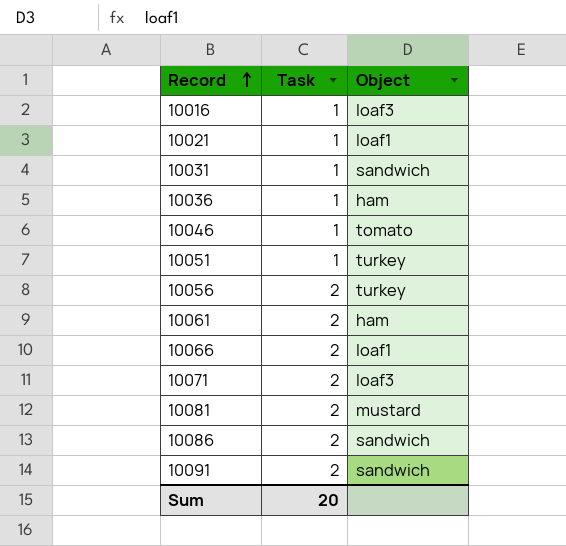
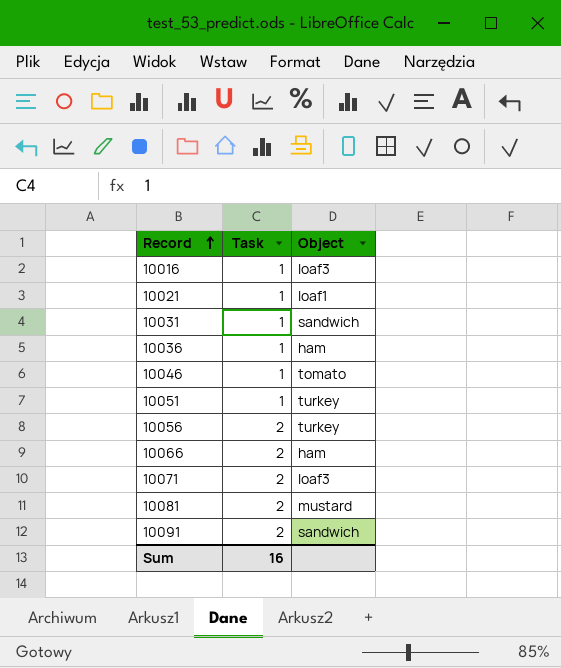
row 10061: 2 | ham -> none
row 10086: 2 | sandwich -> none
10066 | Object: loaf1 -> ham
Sum | Task: 20 -> 16

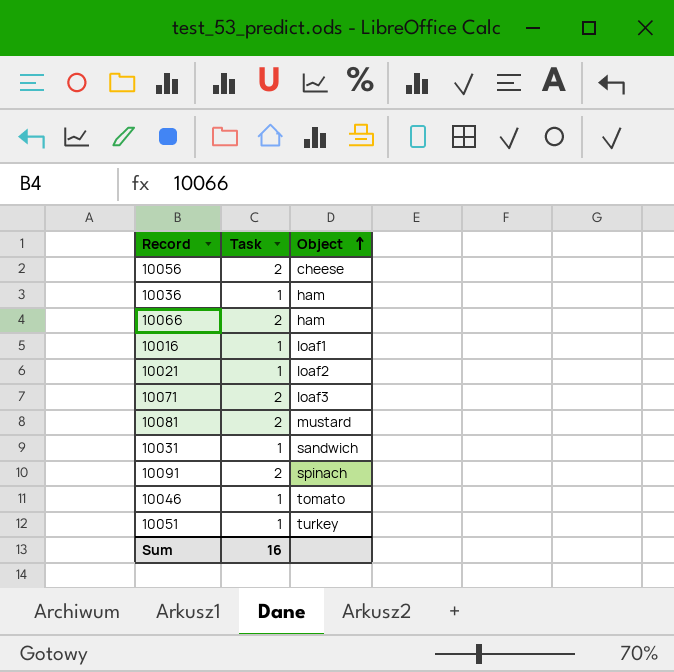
row order: Record ascending -> Object ascending
10056 | Object: turkey -> cheese
10016 | Object: loaf3 -> loaf1
10021 | Object: loaf1 -> loaf2
10091 | Object: sandwich -> spinach

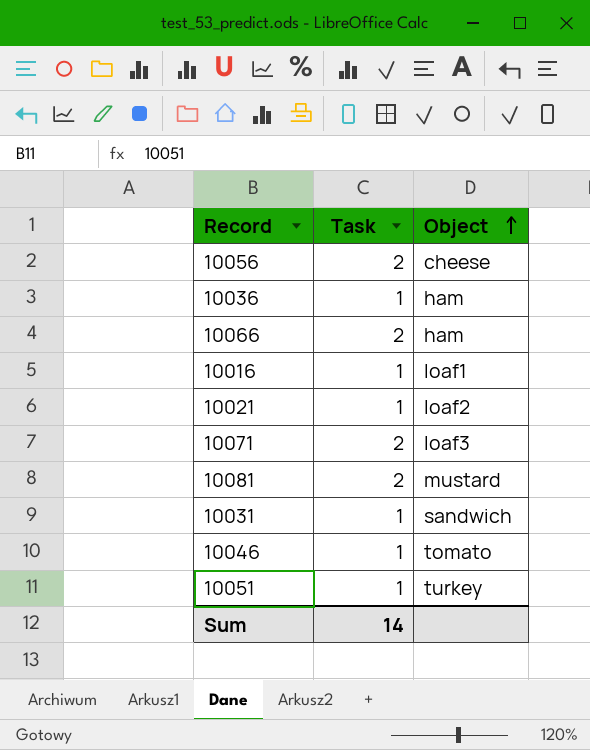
row 10091: 2 | spinach -> none
Sum | Task: 16 -> 14

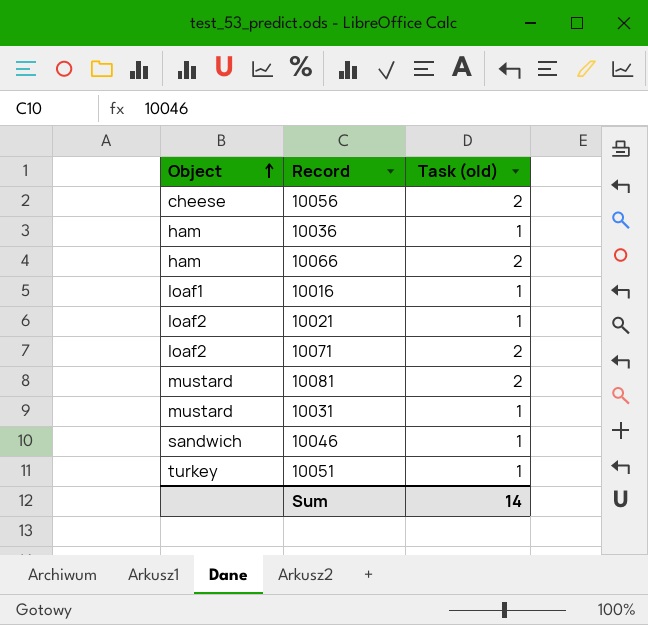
column Object | position: 3 -> 1
column name: Task -> Task (old)
10071 | Object: loaf3 -> loaf2
10031 | Object: sandwich -> mustard
10046 | Object: tomato -> sandwich

